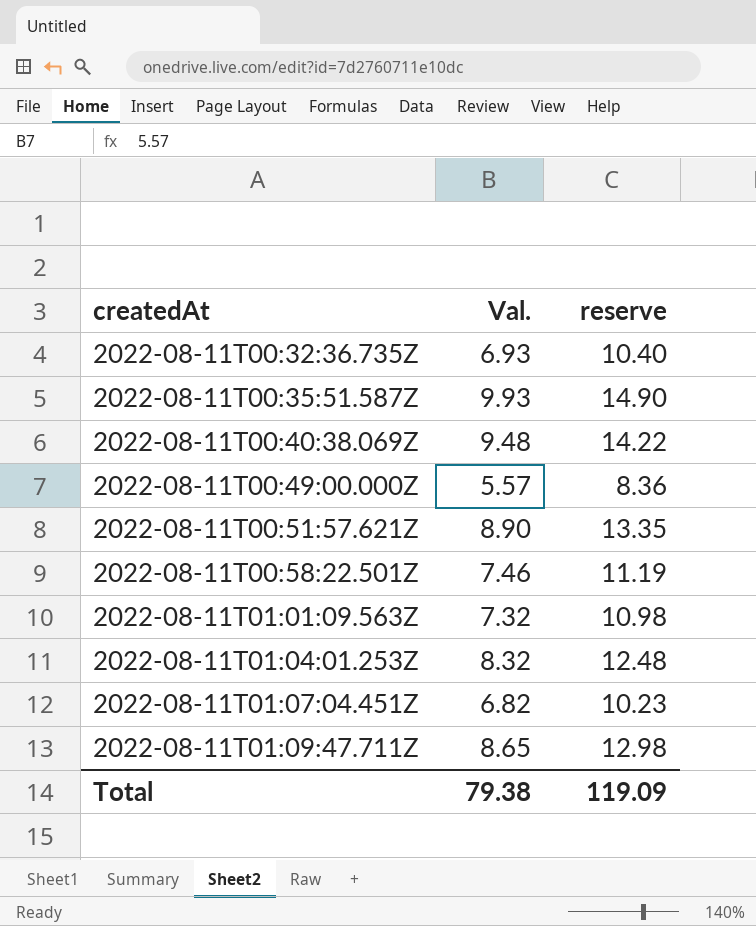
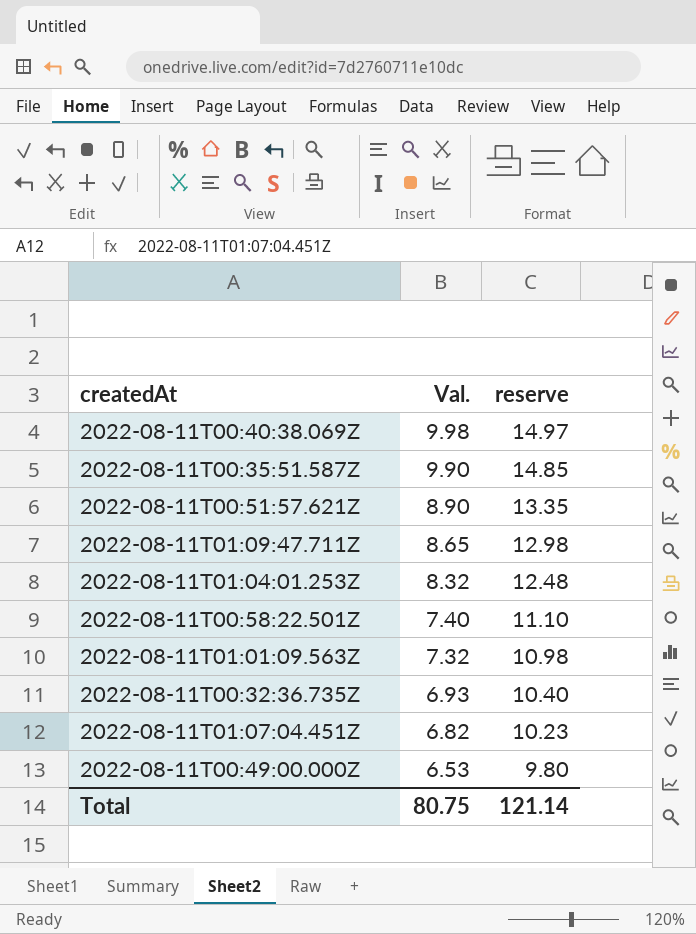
row order: createdAt ascending -> Val. descending
2022-08-11T00:40:38.069Z | Val.: 9.48 -> 9.98
2022-08-11T00:40:38.069Z | reserve: 14.22 -> 14.97
2022-08-11T00:35:51.587Z | Val.: 9.93 -> 9.90
2022-08-11T00:35:51.587Z | reserve: 14.90 -> 14.85
2022-08-11T00:58:22.501Z | Val.: 7.46 -> 7.40
2022-08-11T00:58:22.501Z | reserve: 11.19 -> 11.10
2022-08-11T00:49:00.000Z | Val.: 5.57 -> 6.53
2022-08-11T00:49:00.000Z | reserve: 8.36 -> 9.80
Total | Val.: 79.38 -> 80.75
Total | reserve: 119.09 -> 121.14

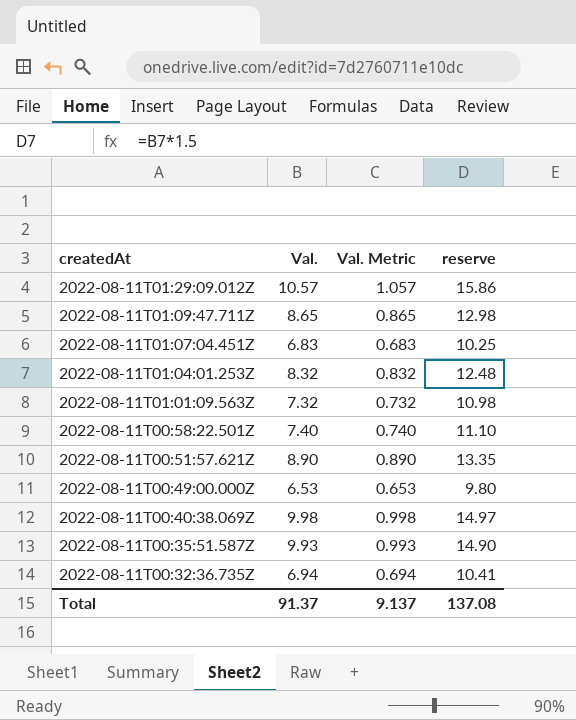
row order: Val. descending -> createdAt descending
column Val. Metric | formula: none -> [Val.] * 0.1
row 2022-08-11T01:29:09.012Z: none -> 10.57 | 1.057 | 15.86
2022-08-11T01:07:04.451Z | Val.: 6.82 -> 6.83
2022-08-11T01:07:04.451Z | reserve: 10.23 -> 10.25
2022-08-11T00:35:51.587Z | Val.: 9.90 -> 9.93
2022-08-11T00:35:51.587Z | reserve: 14.85 -> 14.90
2022-08-11T00:32:36.735Z | Val.: 6.93 -> 6.94
2022-08-11T00:32:36.735Z | reserve: 10.40 -> 10.41
Total | Val.: 80.75 -> 91.37
Total | reserve: 121.14 -> 137.08

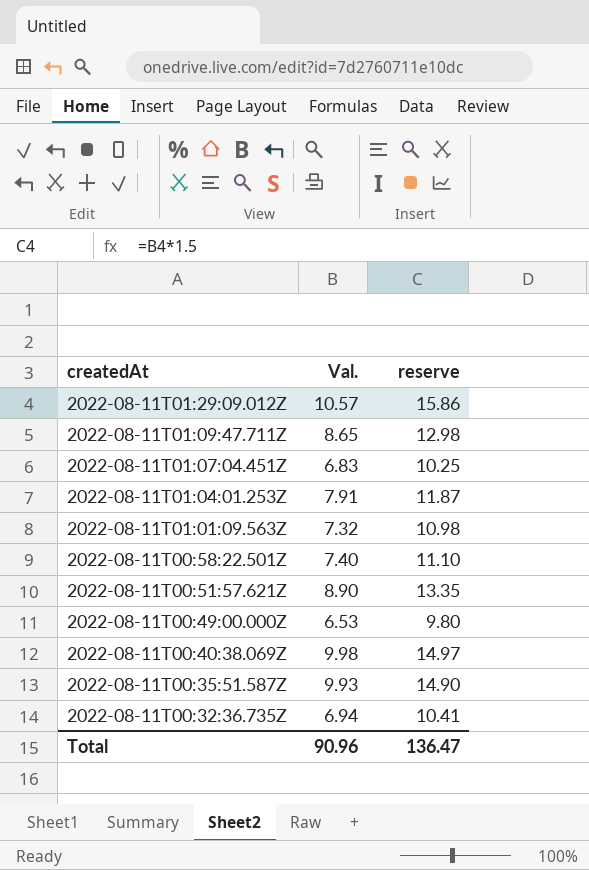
column Val. Metric | formula: [Val.] * 0.1 -> none
2022-08-11T01:04:01.253Z | Val.: 8.32 -> 7.91
2022-08-11T01:04:01.253Z | reserve: 12.48 -> 11.87
Total | Val.: 91.37 -> 90.96
Total | reserve: 137.08 -> 136.47

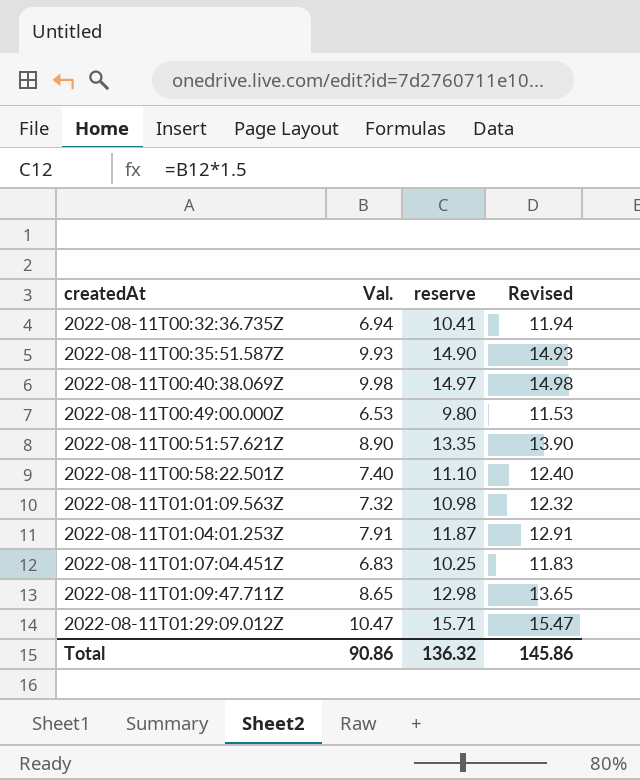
row order: createdAt descending -> createdAt ascending
column Revised | formula: none -> [Val.] + 5
2022-08-11T01:29:09.012Z | Val.: 10.57 -> 10.47
2022-08-11T01:29:09.012Z | reserve: 15.86 -> 15.71
Total | Val.: 90.96 -> 90.86
Total | reserve: 136.47 -> 136.32

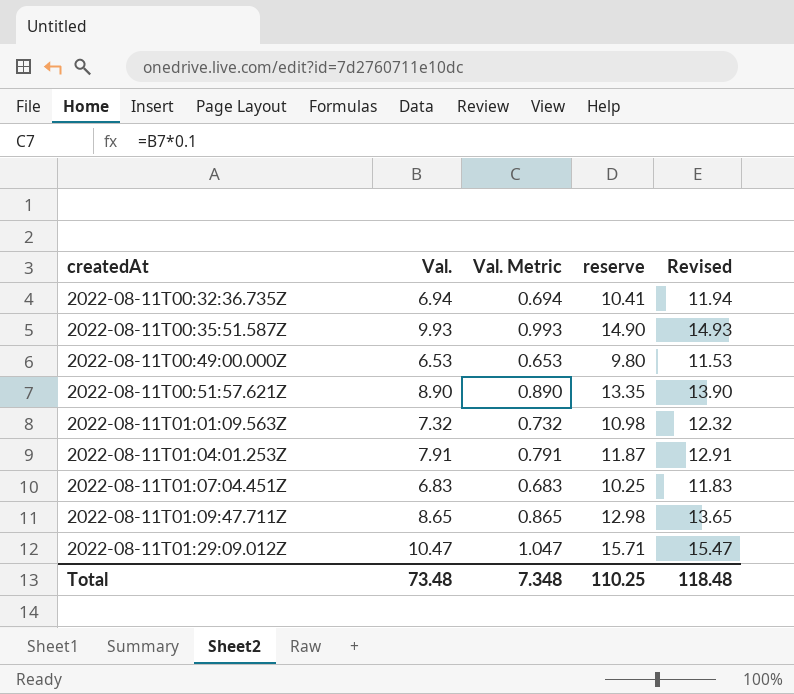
column Val. Metric | formula: none -> [Val.] * 0.1
row 2022-08-11T00:40:38.069Z: 9.98 | 14.97 | 14.98 -> none
row 2022-08-11T00:58:22.501Z: 7.40 | 11.10 | 12.40 -> none
Total | Val.: 90.86 -> 73.48
Total | reserve: 136.32 -> 110.25
Total | Revised: 145.86 -> 118.48

